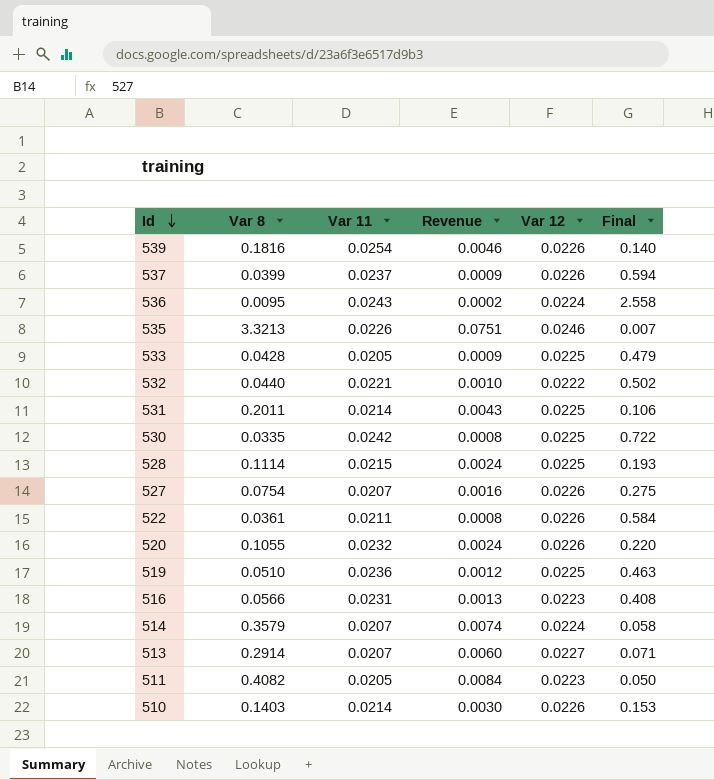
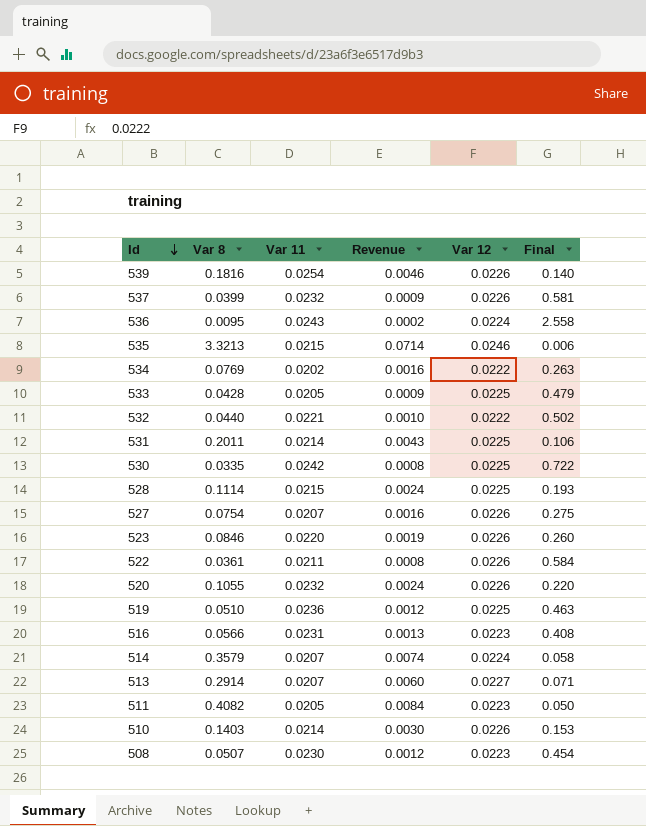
537 | Var 11: 0.0237 -> 0.0232
537 | Final: 0.594 -> 0.581
535 | Var 11: 0.0226 -> 0.0215
535 | Revenue: 0.0751 -> 0.0714
535 | Final: 0.007 -> 0.006
row 534: none -> 0.0769 | 0.0202 | 0.0016 | 0.0222 | 0.263
row 523: none -> 0.0846 | 0.0220 | 0.0019 | 0.0226 | 0.260
row 508: none -> 0.0507 | 0.0230 | 0.0012 | 0.0223 | 0.454

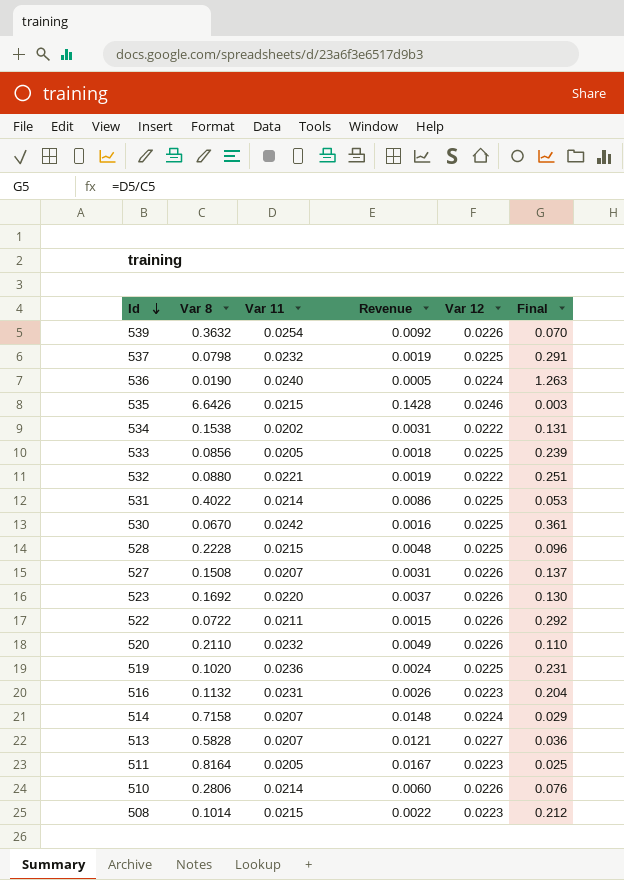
539 | Var 8: 0.1816 -> 0.3632
539 | Revenue: 0.0046 -> 0.0092
539 | Final: 0.140 -> 0.070
537 | Var 8: 0.0399 -> 0.0798
537 | Revenue: 0.0009 -> 0.0019
537 | Var 12: 0.0226 -> 0.0225
537 | Final: 0.581 -> 0.291
536 | Var 8: 0.0095 -> 0.0190
536 | Var 11: 0.0243 -> 0.0240
536 | Revenue: 0.0002 -> 0.0005
536 | Final: 2.558 -> 1.263
535 | Var 8: 3.3213 -> 6.6426
535 | Revenue: 0.0714 -> 0.1428
535 | Final: 0.006 -> 0.003
534 | Var 8: 0.0769 -> 0.1538
534 | Revenue: 0.0016 -> 0.0031
534 | Final: 0.263 -> 0.131
533 | Var 8: 0.0428 -> 0.0856
533 | Revenue: 0.0009 -> 0.0018
533 | Final: 0.479 -> 0.239
532 | Var 8: 0.0440 -> 0.0880
532 | Revenue: 0.0010 -> 0.0019
532 | Final: 0.502 -> 0.251
531 | Var 8: 0.2011 -> 0.4022
531 | Revenue: 0.0043 -> 0.0086
531 | Final: 0.106 -> 0.053
530 | Var 8: 0.0335 -> 0.0670
530 | Revenue: 0.0008 -> 0.0016
530 | Final: 0.722 -> 0.361
528 | Var 8: 0.1114 -> 0.2228
528 | Revenue: 0.0024 -> 0.0048
528 | Final: 0.193 -> 0.096
527 | Var 8: 0.0754 -> 0.1508
527 | Revenue: 0.0016 -> 0.0031
527 | Final: 0.275 -> 0.137
523 | Var 8: 0.0846 -> 0.1692
523 | Revenue: 0.0019 -> 0.0037
523 | Final: 0.260 -> 0.130
522 | Var 8: 0.0361 -> 0.0722
522 | Revenue: 0.0008 -> 0.0015
522 | Final: 0.584 -> 0.292
520 | Var 8: 0.1055 -> 0.2110
520 | Revenue: 0.0024 -> 0.0049
520 | Final: 0.220 -> 0.110
519 | Var 8: 0.0510 -> 0.1020
519 | Revenue: 0.0012 -> 0.0024
519 | Final: 0.463 -> 0.231
516 | Var 8: 0.0566 -> 0.1132
516 | Revenue: 0.0013 -> 0.0026
516 | Final: 0.408 -> 0.204
514 | Var 8: 0.3579 -> 0.7158
514 | Revenue: 0.0074 -> 0.0148
514 | Final: 0.058 -> 0.029
513 | Var 8: 0.2914 -> 0.5828
513 | Revenue: 0.0060 -> 0.0121
513 | Final: 0.071 -> 0.036
511 | Var 8: 0.4082 -> 0.8164
511 | Revenue: 0.0084 -> 0.0167
511 | Final: 0.050 -> 0.025
510 | Var 8: 0.1403 -> 0.2806
510 | Revenue: 0.0030 -> 0.0060
510 | Final: 0.153 -> 0.076
508 | Var 8: 0.0507 -> 0.1014
508 | Var 11: 0.0230 -> 0.0215
508 | Revenue: 0.0012 -> 0.0022
508 | Final: 0.454 -> 0.212

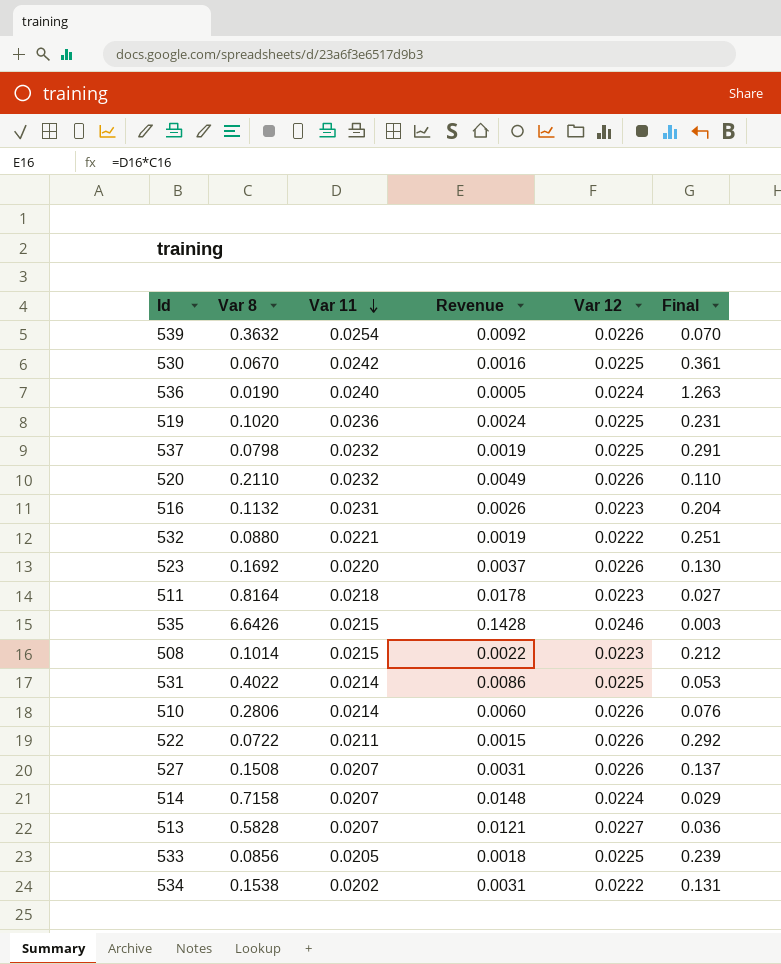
row order: Id descending -> Var 11 descending
row 528: 0.2228 | 0.0215 | 0.0048 | 0.0225 | 0.096 -> none
511 | Var 11: 0.0205 -> 0.0218
511 | Revenue: 0.0167 -> 0.0178
511 | Final: 0.025 -> 0.027

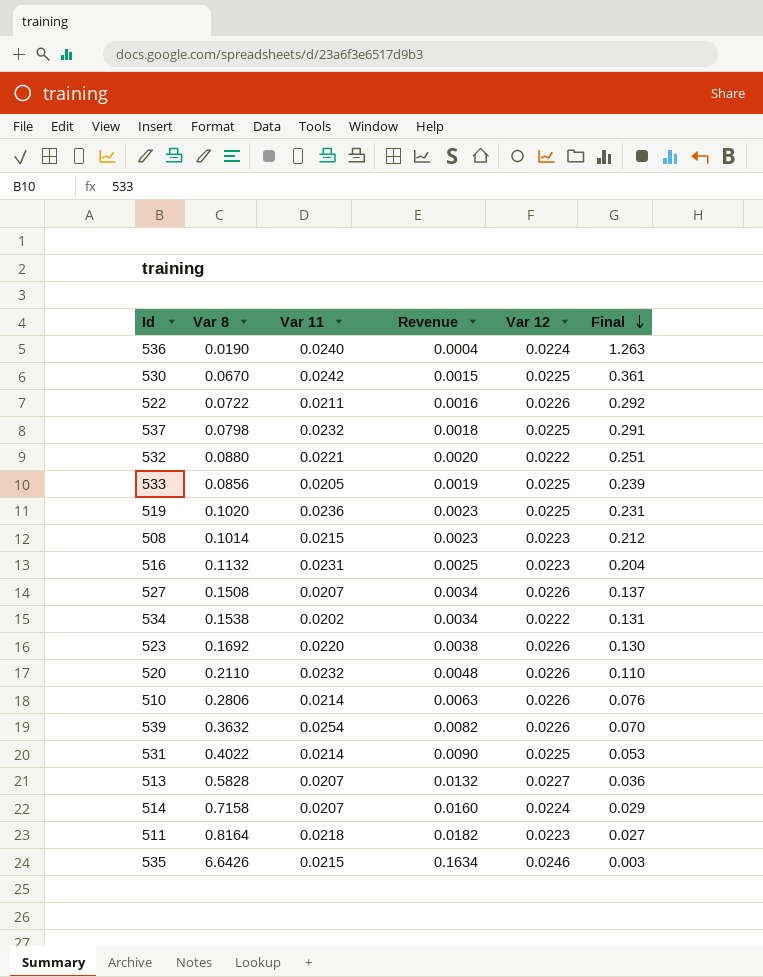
row order: Var 11 descending -> Final descending
column Revenue | formula: [Var 8] * [Var 11] -> [Var 8] * [Var 12]

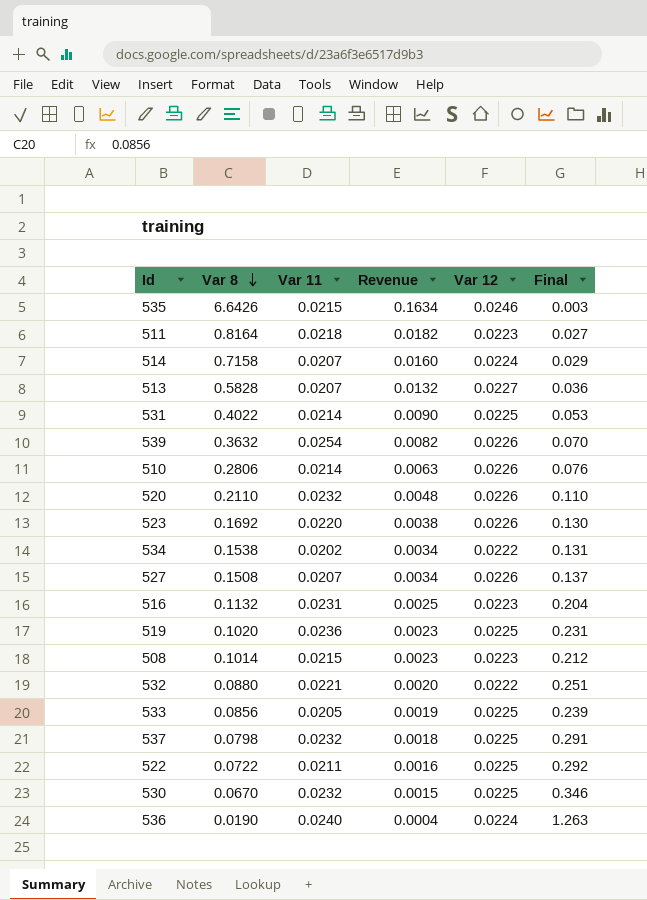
row order: Final descending -> Var 8 descending
522 | Var 12: 0.0226 -> 0.0225
530 | Var 11: 0.0242 -> 0.0232
530 | Final: 0.361 -> 0.346

